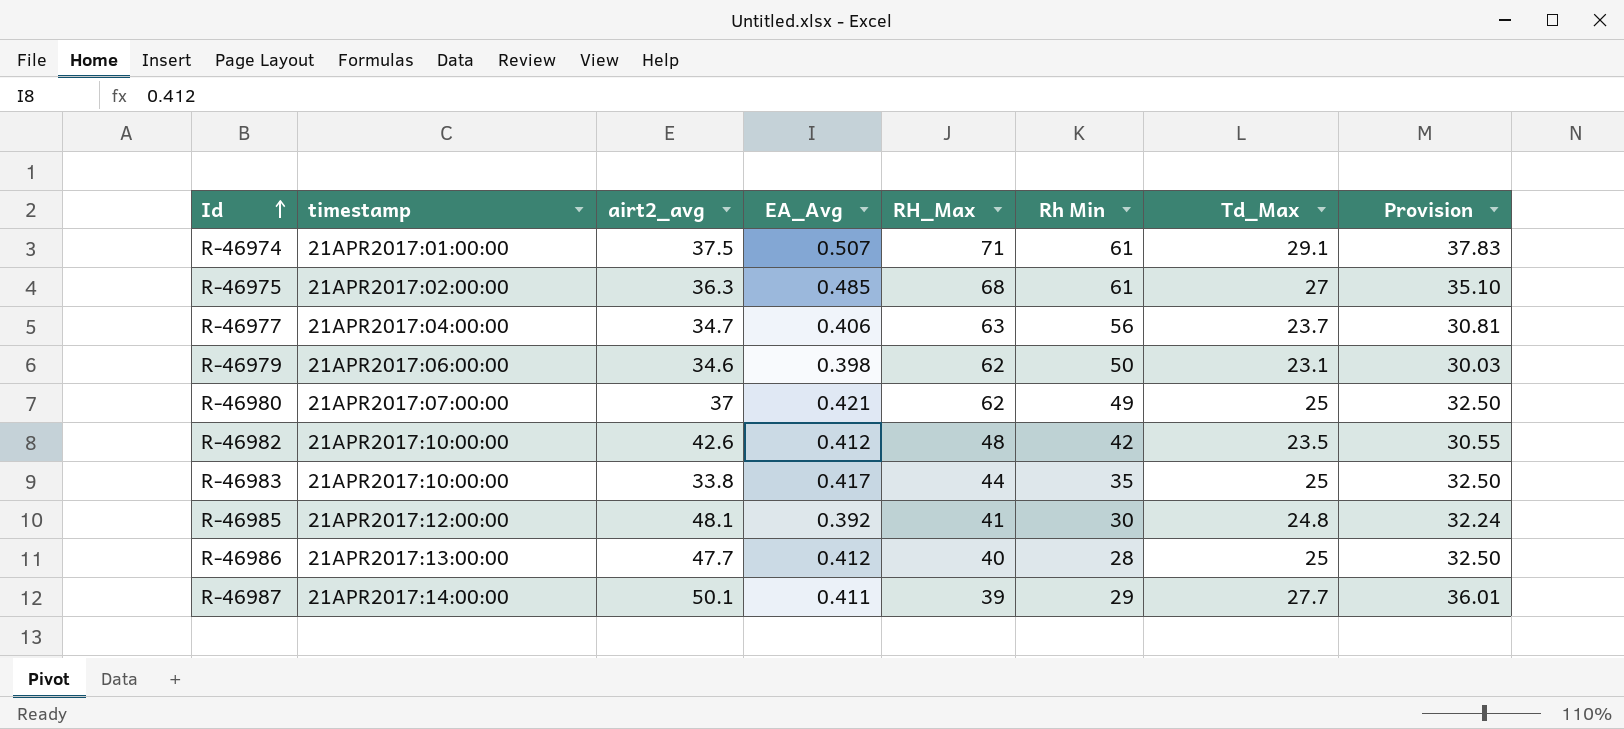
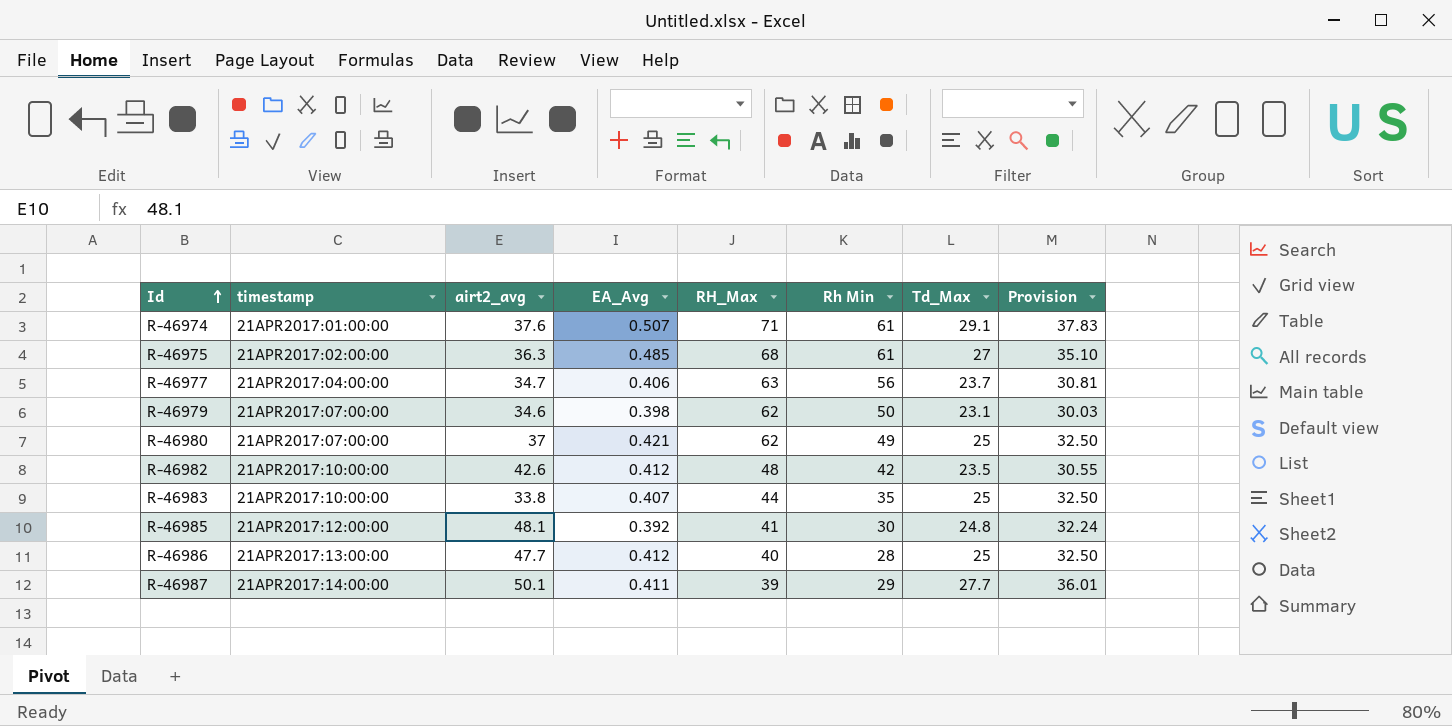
R-46974 | airt2_avg: 37.5 -> 37.6
R-46979 | timestamp: 21APR2017:06:00:00 -> 21APR2017:07:00:00
R-46983 | EA_Avg: 0.417 -> 0.407

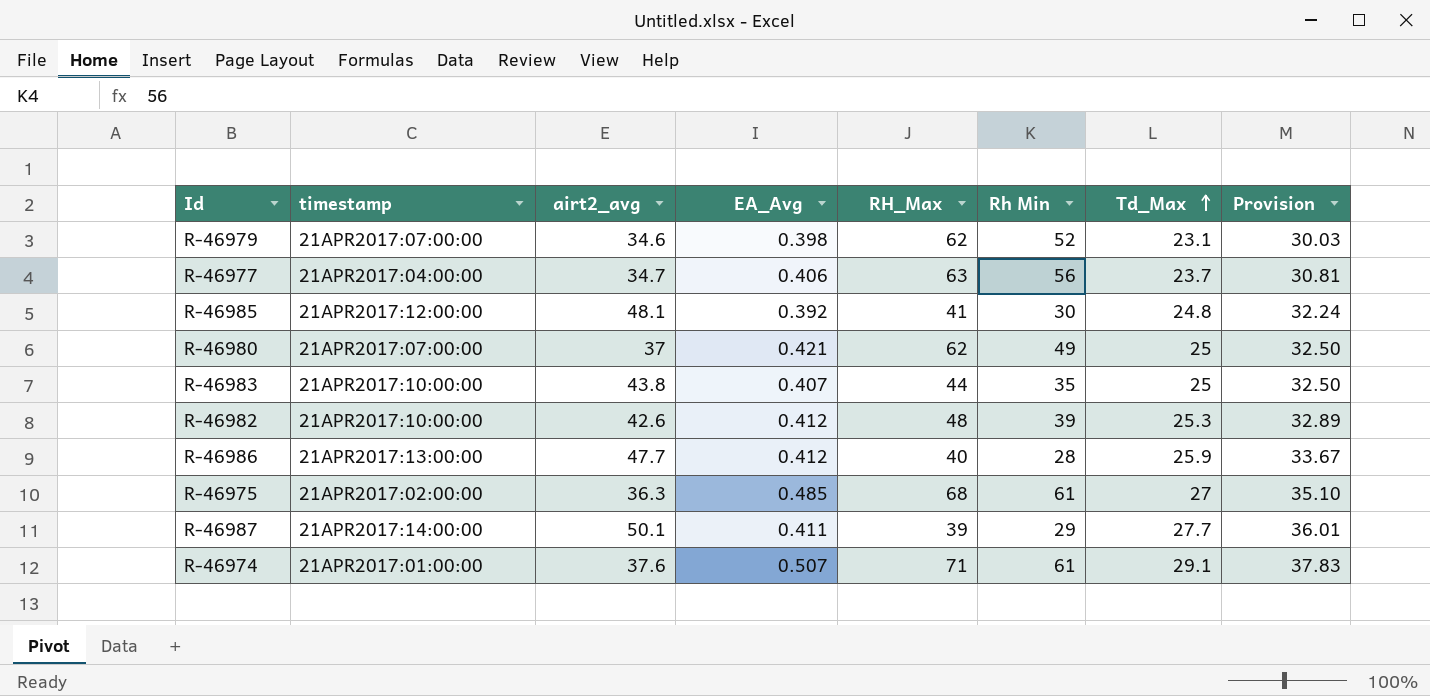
row order: Id ascending -> Td_Max ascending
R-46979 | Rh Min: 50 -> 52
R-46983 | airt2_avg: 33.8 -> 43.8
R-46982 | Rh Min: 42 -> 39
R-46982 | Td_Max: 23.5 -> 25.3
R-46982 | Provision: 30.55 -> 32.89
R-46986 | Td_Max: 25 -> 25.9
R-46986 | Provision: 32.50 -> 33.67

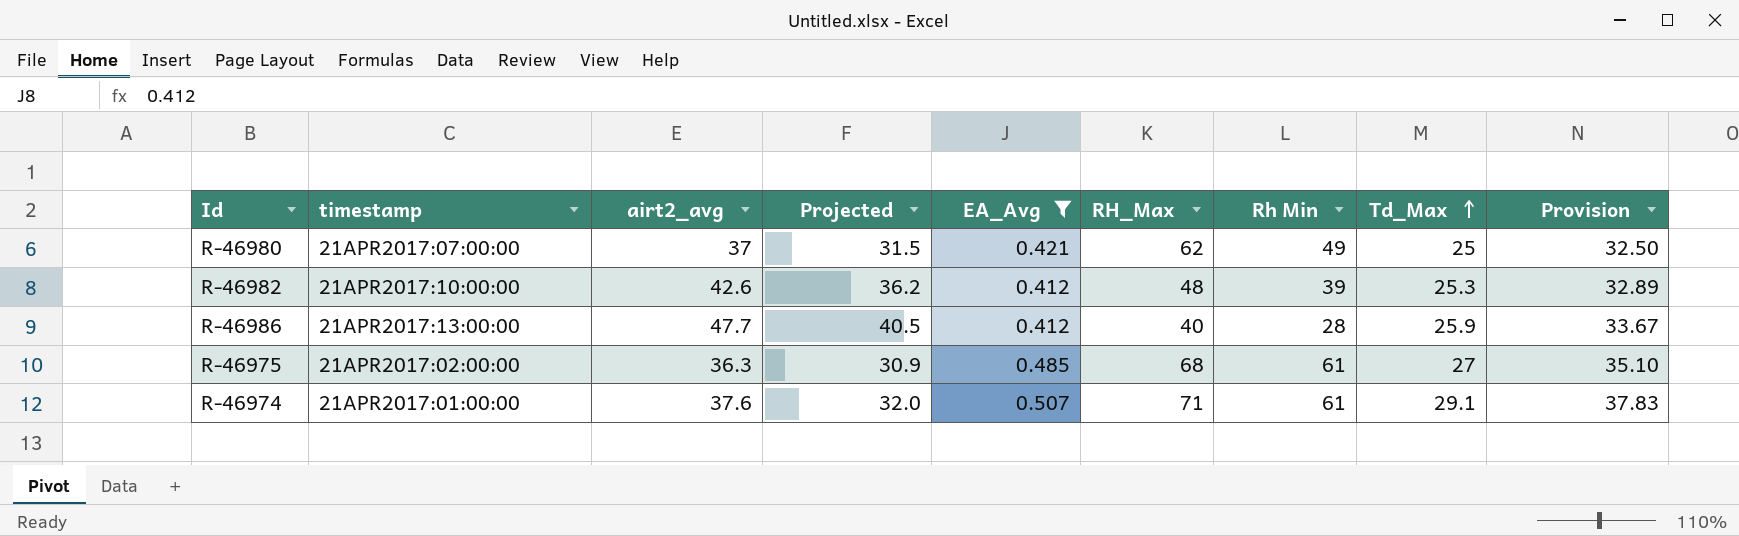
filter: none -> EA_Avg >= 0.412
column Projected | formula: none -> [airt2_avg] * 0.85

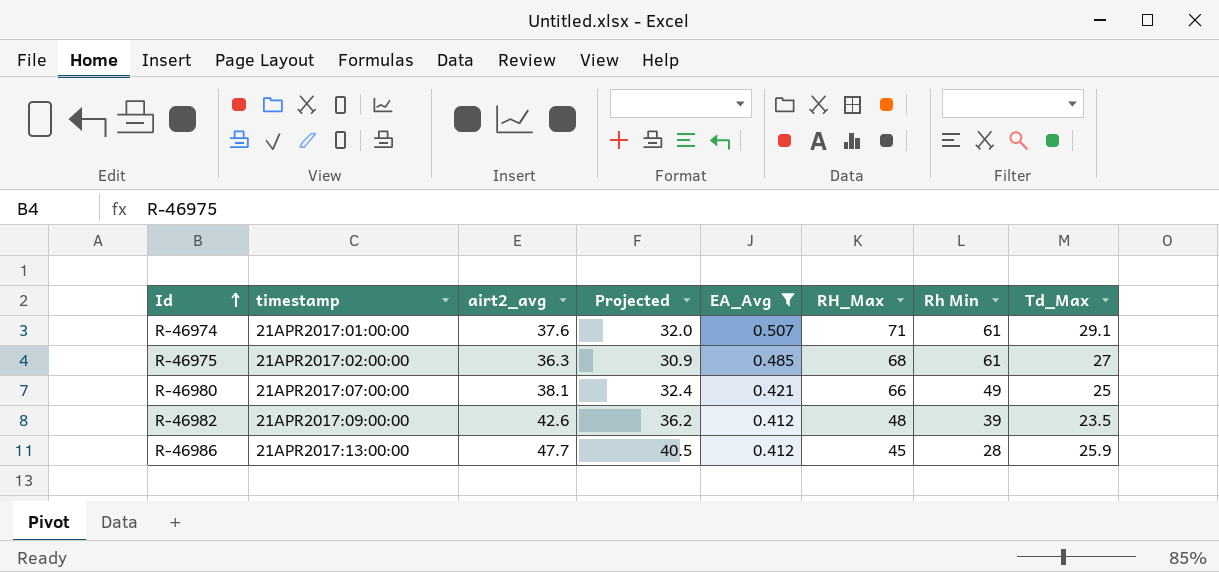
row order: Td_Max ascending -> Id ascending
column Provision | formula: [Td_Max] * 1.3 -> none
R-46980 | airt2_avg: 37 -> 38.1
R-46980 | Projected: 31.5 -> 32.4
R-46980 | RH_Max: 62 -> 66
R-46982 | timestamp: 21APR2017:10:00:00 -> 21APR2017:09:00:00
R-46982 | Td_Max: 25.3 -> 23.5
R-46986 | RH_Max: 40 -> 45

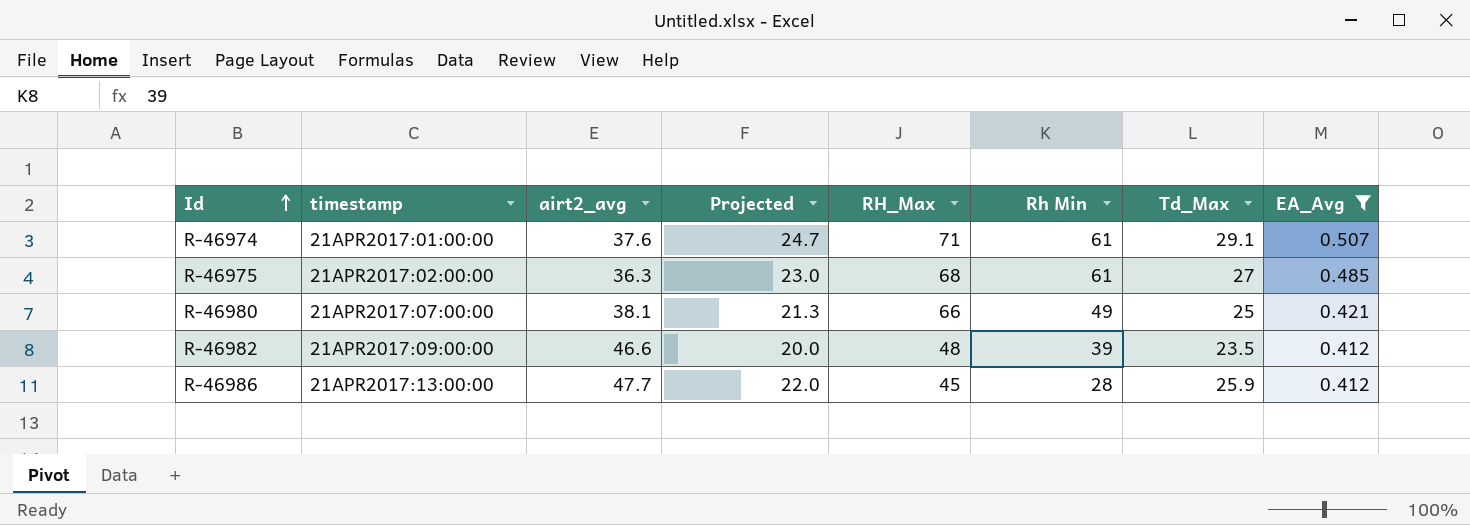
column Projected | formula: [airt2_avg] * 0.85 -> [Td_Max] * 0.85
column EA_Avg | position: 5 -> 8
R-46982 | airt2_avg: 42.6 -> 46.6

